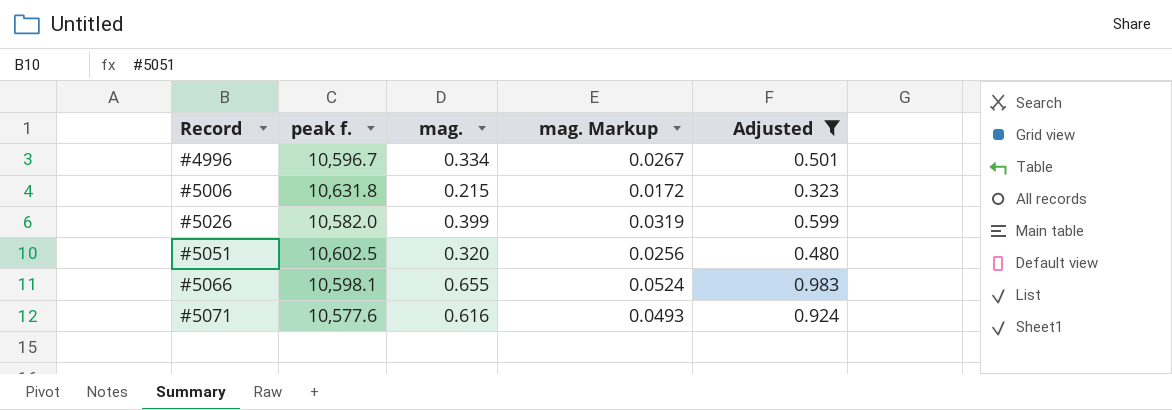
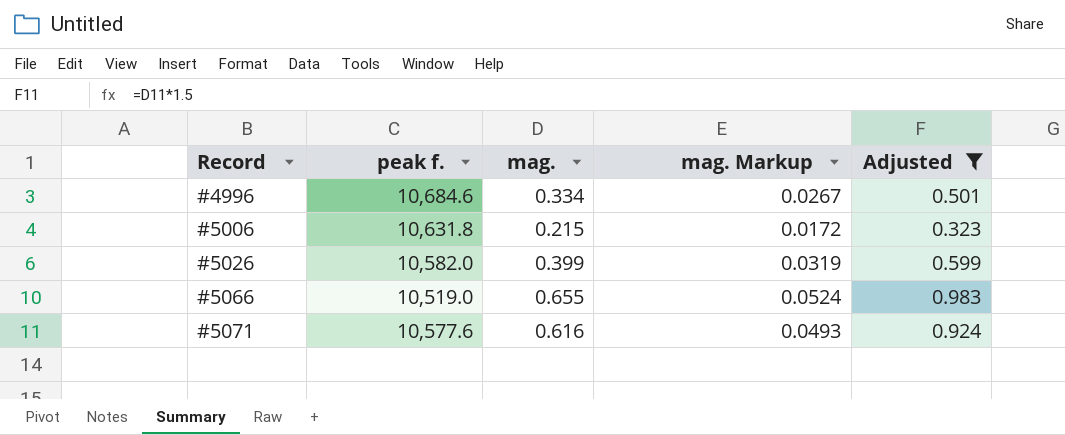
row #5051: 10,602.5 | 0.320 | 0.0256 | 0.480 -> none
#4996 | peak f.: 10,596.7 -> 10,684.6
#5066 | peak f.: 10,598.1 -> 10,519.0

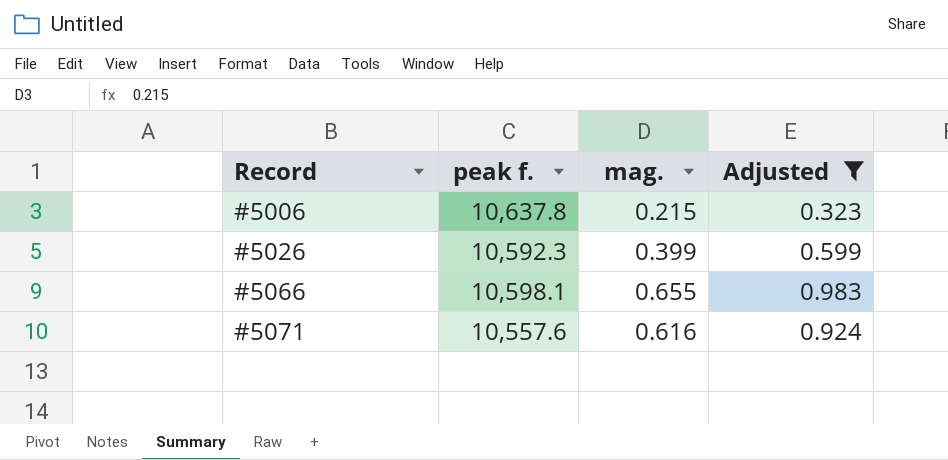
column mag. Markup | formula: [mag.] * 0.08 -> none
row #4996: 10,684.6 | 0.334 | 0.0267 | 0.501 -> none
#5006 | peak f.: 10,631.8 -> 10,637.8
#5026 | peak f.: 10,582.0 -> 10,592.3
#5066 | peak f.: 10,519.0 -> 10,598.1
#5071 | peak f.: 10,577.6 -> 10,557.6

